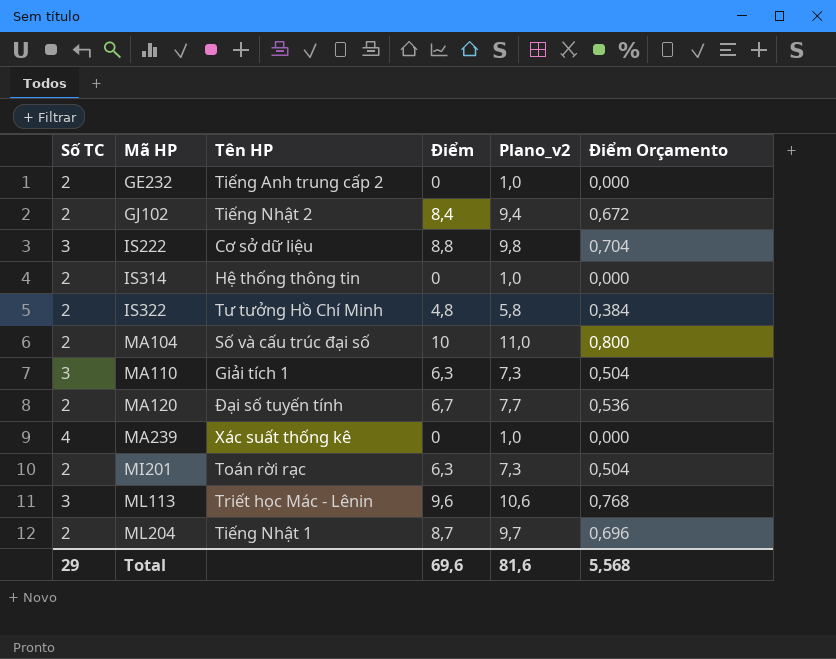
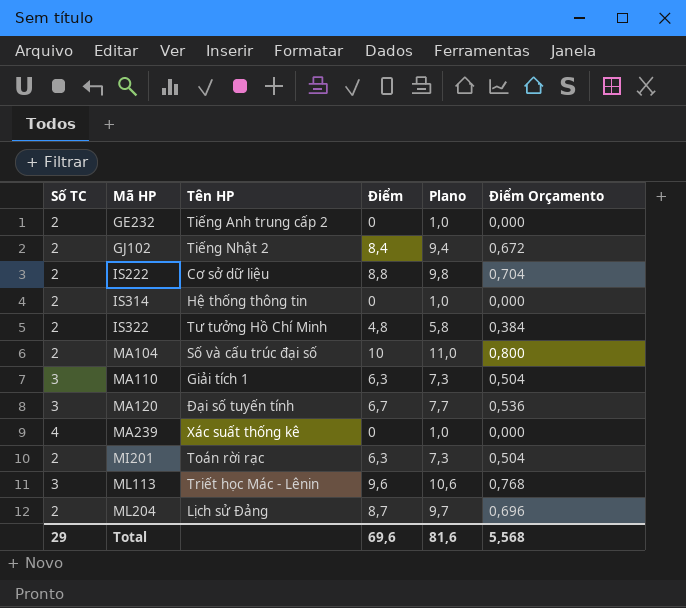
column name: Plano_v2 -> Plano
IS222 | Số TC: 3 -> 2
MA120 | Số TC: 2 -> 3
ML204 | Tên HP: Tiếng Nhật 1 -> Lịch sử Đảng

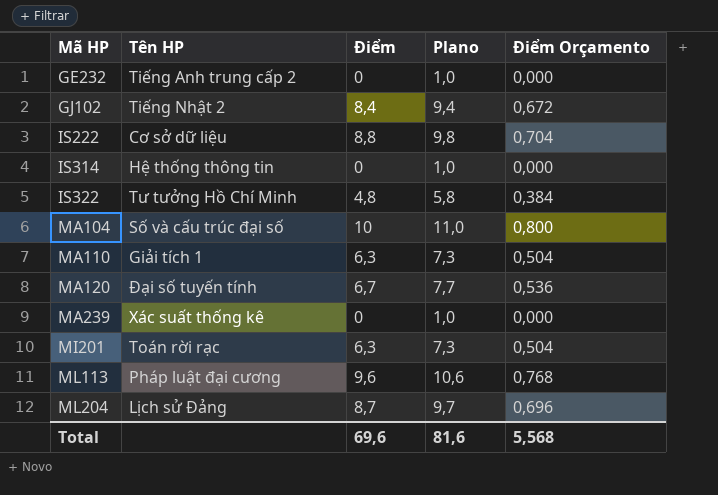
column Số TC | position: 1 -> none
ML113 | Tên HP: Triết học Mác - Lênin -> Pháp luật đại cương

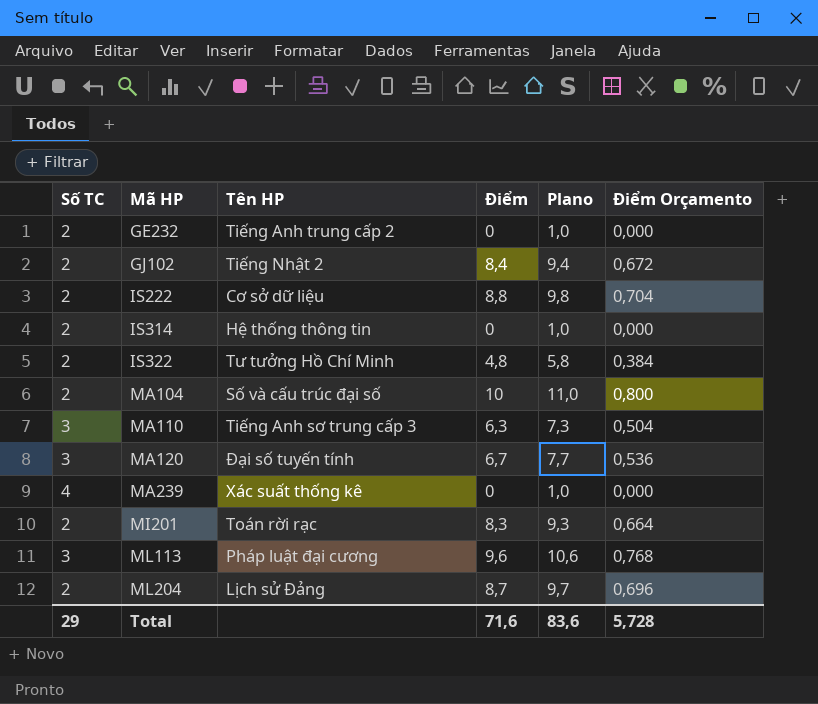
column Số TC | position: none -> 1
MA110 | Tên HP: Giải tích 1 -> Tiếng Anh sơ trung cấp 3
MI201 | Điểm: 6,3 -> 8,3
MI201 | Plano: 7,3 -> 9,3
MI201 | Điểm Orçamento: 0,504 -> 0,664
Total | Điểm: 69,6 -> 71,6
Total | Plano: 81,6 -> 83,6
Total | Điểm Orçamento: 5,568 -> 5,728

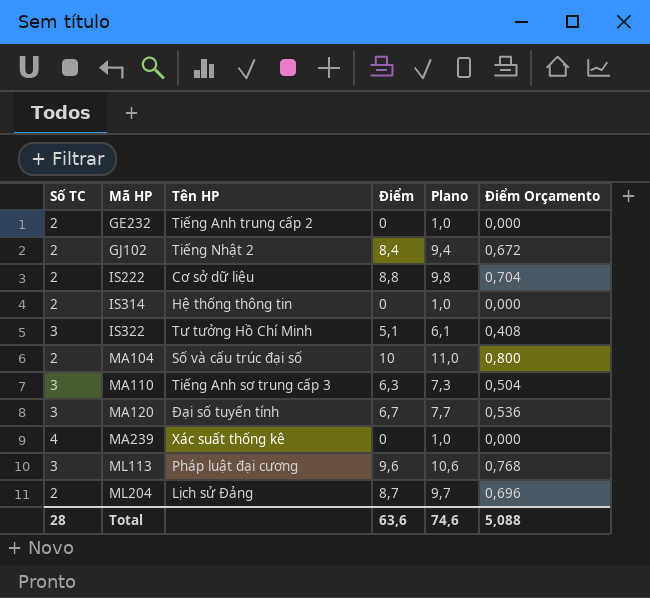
row MI201: 2 | Toán rời rạc | 8,3 | 9,3 | 0,664 -> none
IS322 | Số TC: 2 -> 3
IS322 | Điểm: 4,8 -> 5,1
IS322 | Plano: 5,8 -> 6,1
IS322 | Điểm Orçamento: 0,384 -> 0,408
Total | Số TC: 29 -> 28
Total | Điểm: 71,6 -> 63,6
Total | Plano: 83,6 -> 74,6
Total | Điểm Orçamento: 5,728 -> 5,088

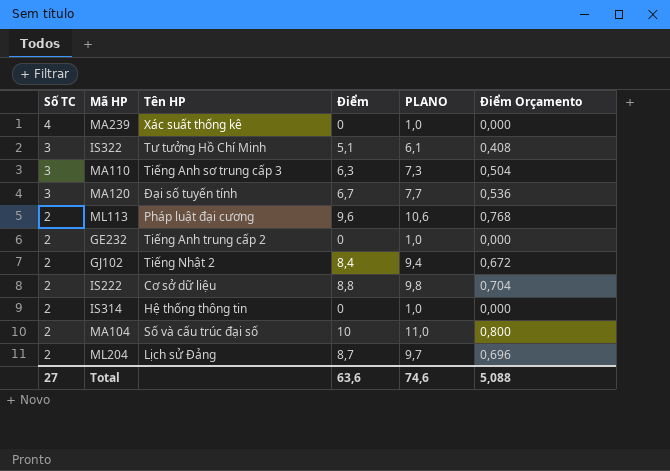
row order: Mã HP ascending -> Số TC descending
column name: Plano -> PLANO
ML113 | Số TC: 3 -> 2
Total | Số TC: 28 -> 27

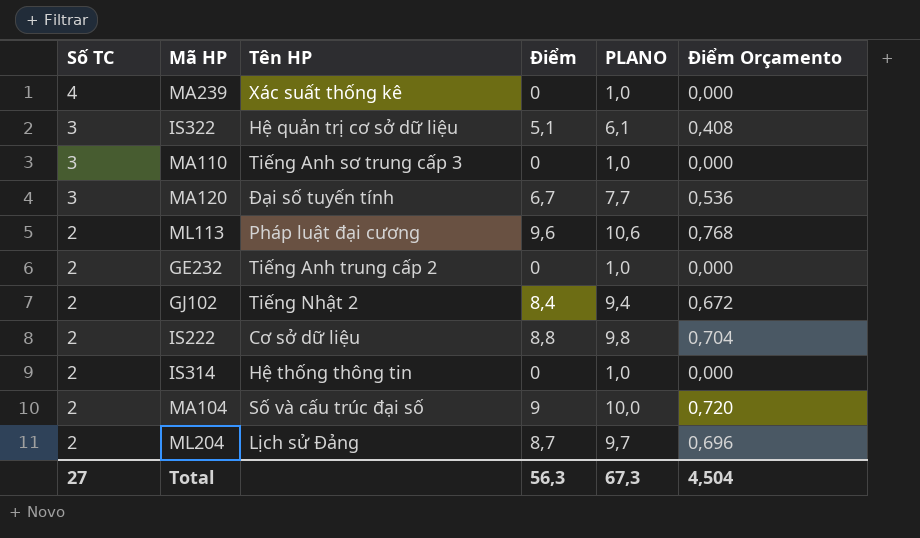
IS322 | Tên HP: Tư tưởng Hồ Chí Minh -> Hệ quản trị cơ sở dữ liệu
MA110 | Điểm: 6,3 -> 0
MA110 | PLANO: 7,3 -> 1,0
MA110 | Điểm Orçamento: 0,504 -> 0,000
MA104 | Điểm: 10 -> 9
MA104 | PLANO: 11,0 -> 10,0
MA104 | Điểm Orçamento: 0,800 -> 0,720
Total | Điểm: 63,6 -> 56,3
Total | PLANO: 74,6 -> 67,3
Total | Điểm Orçamento: 5,088 -> 4,504

